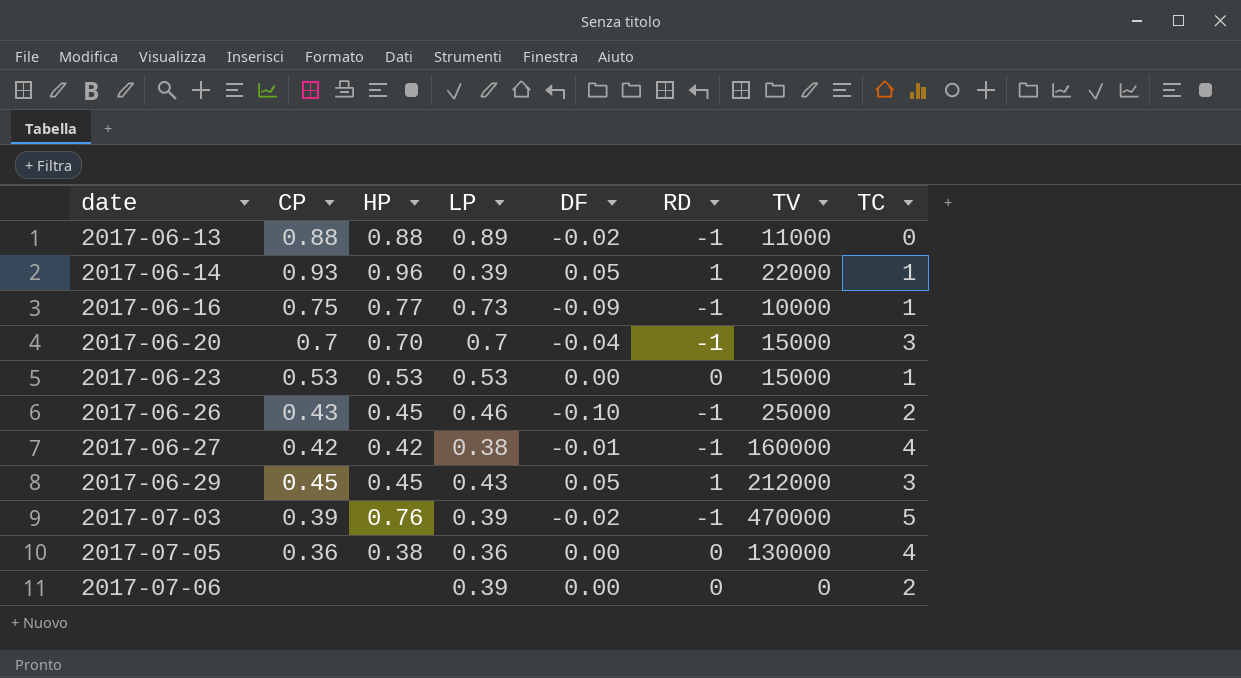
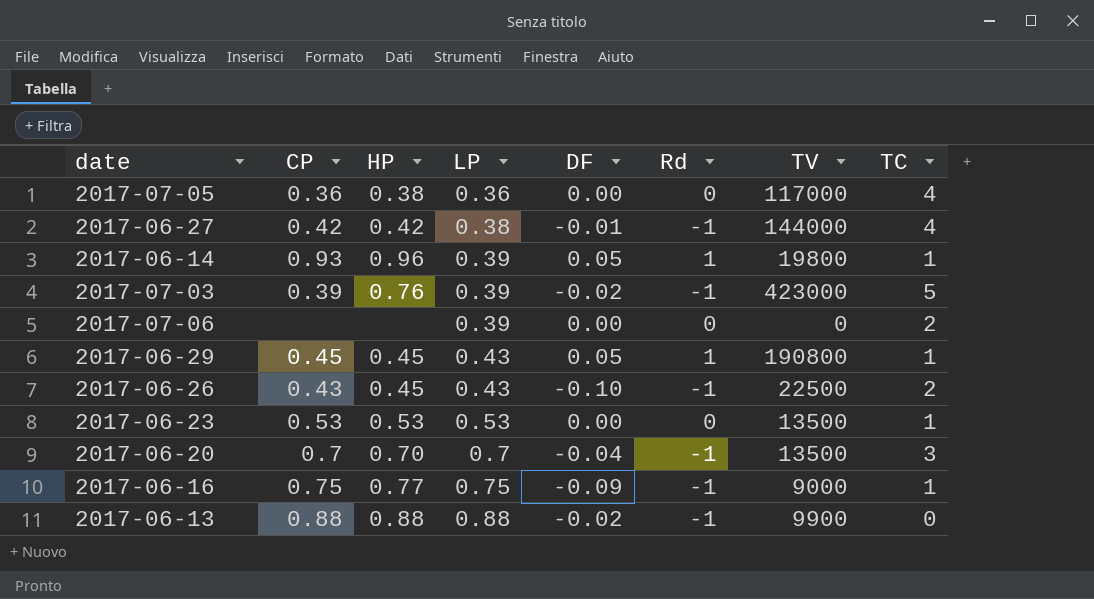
row order: date ascending -> LP ascending
column name: RD -> Rd
2017-07-05 | TV: 130000 -> 117000
2017-06-27 | TV: 160000 -> 144000
2017-06-14 | TV: 22000 -> 19800
2017-07-03 | TV: 470000 -> 423000
2017-06-29 | TV: 212000 -> 190800
2017-06-29 | TC: 3 -> 1
2017-06-26 | LP: 0.46 -> 0.43
2017-06-26 | TV: 25000 -> 22500
2017-06-23 | TV: 15000 -> 13500
2017-06-20 | TV: 15000 -> 13500
2017-06-16 | LP: 0.73 -> 0.75
2017-06-16 | TV: 10000 -> 9000
2017-06-13 | LP: 0.89 -> 0.88
2017-06-13 | TV: 11000 -> 9900

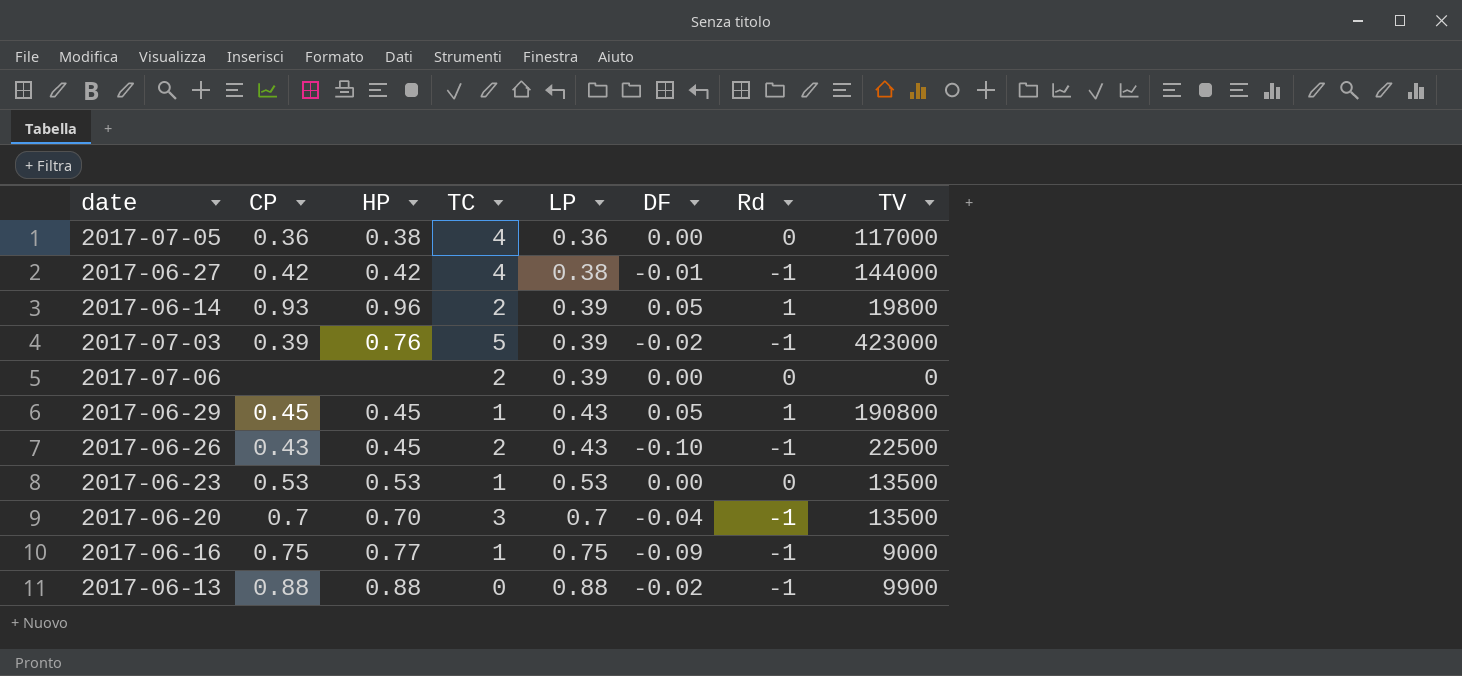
column TC | position: 8 -> 4
2017-06-14 | TC: 1 -> 2

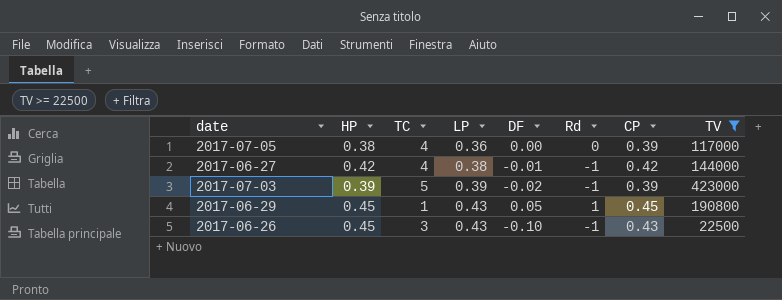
filter: none -> TV >= 22500
column CP | position: 2 -> 7
2017-07-05 | CP: 0.36 -> 0.39
2017-07-03 | HP: 0.76 -> 0.39
2017-06-26 | TC: 2 -> 3

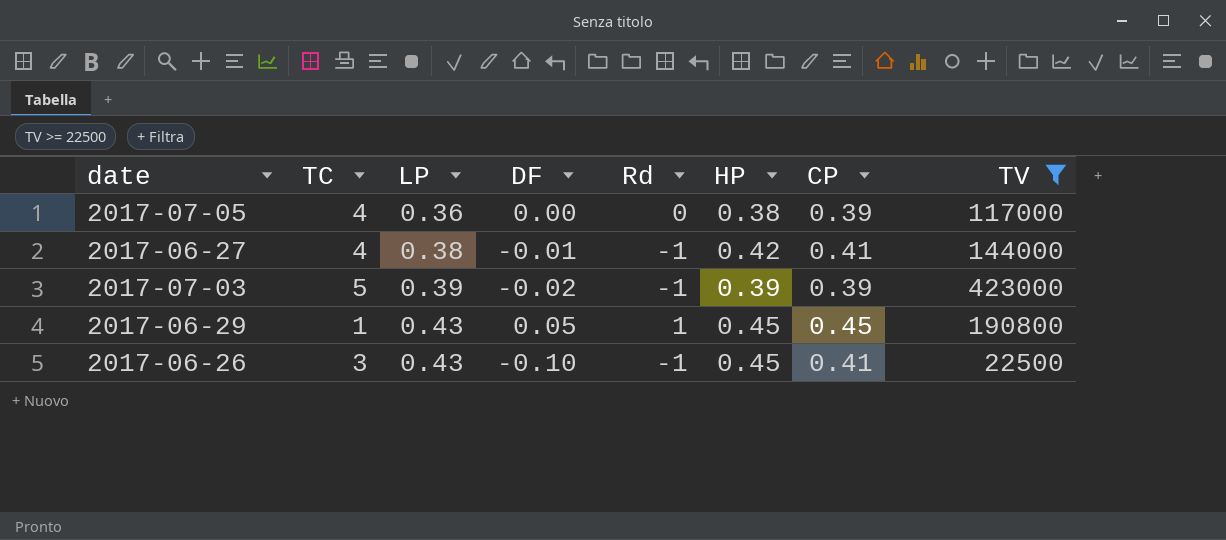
column HP | position: 2 -> 6
2017-06-27 | CP: 0.42 -> 0.41
2017-06-26 | CP: 0.43 -> 0.41

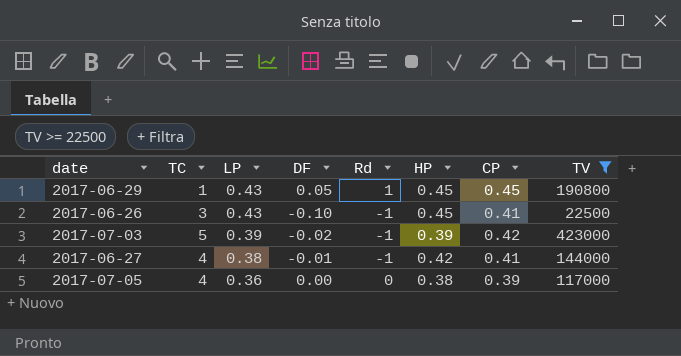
row order: LP ascending -> LP descending
2017-07-03 | CP: 0.39 -> 0.42

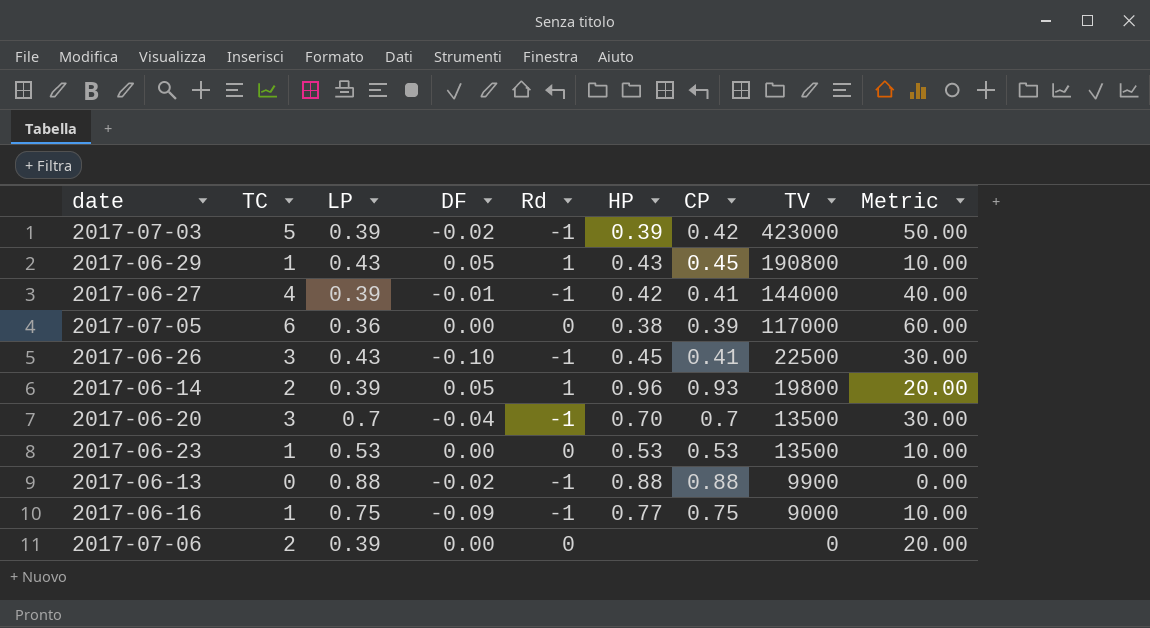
filter: TV >= 22500 -> none
row order: LP descending -> TV descending
column Metric | formula: none -> [TC] * 10
2017-06-29 | HP: 0.45 -> 0.43
2017-06-27 | LP: 0.38 -> 0.39
2017-07-05 | TC: 4 -> 6

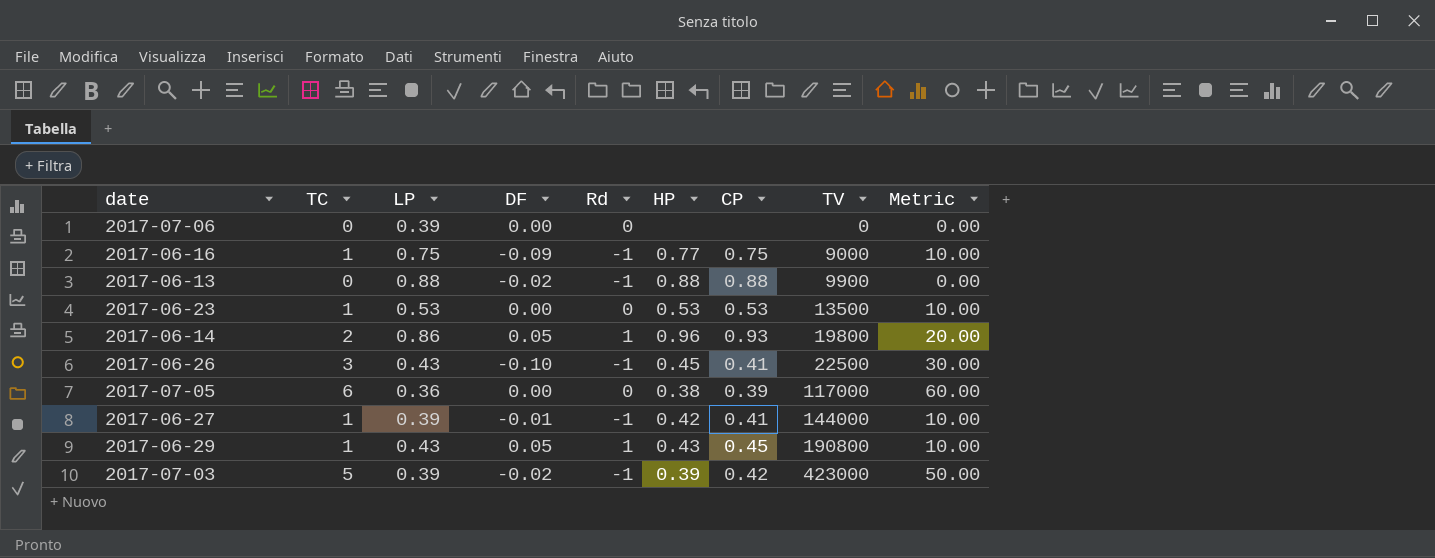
row order: TV descending -> TV ascending
row 2017-06-20: 3 | 0.7 | -0.04 | -1 | 0.70 | 0.7 | 13500 | 30.00 -> none
2017-07-06 | TC: 2 -> 0
2017-07-06 | Metric: 20.00 -> 0.00
2017-06-14 | LP: 0.39 -> 0.86
2017-06-27 | TC: 4 -> 1
2017-06-27 | Metric: 40.00 -> 10.00

